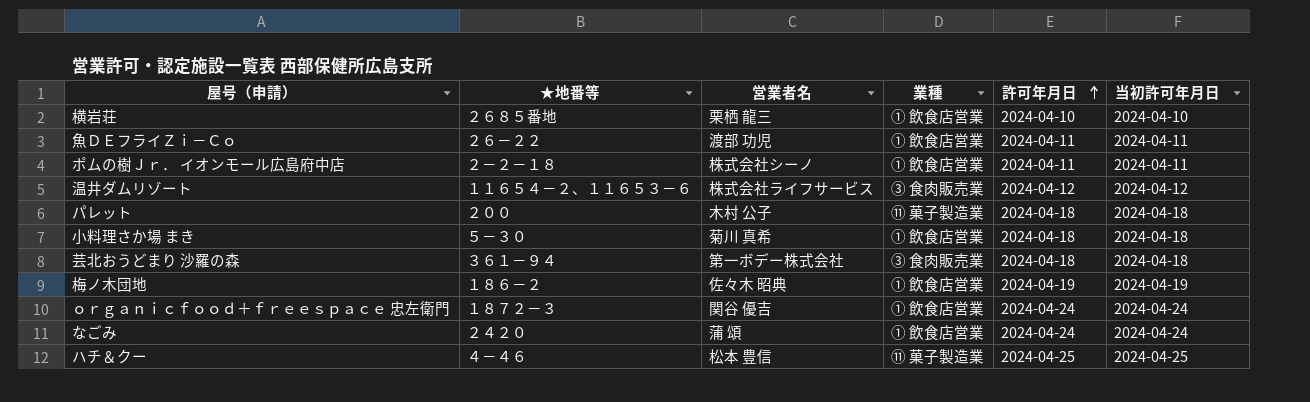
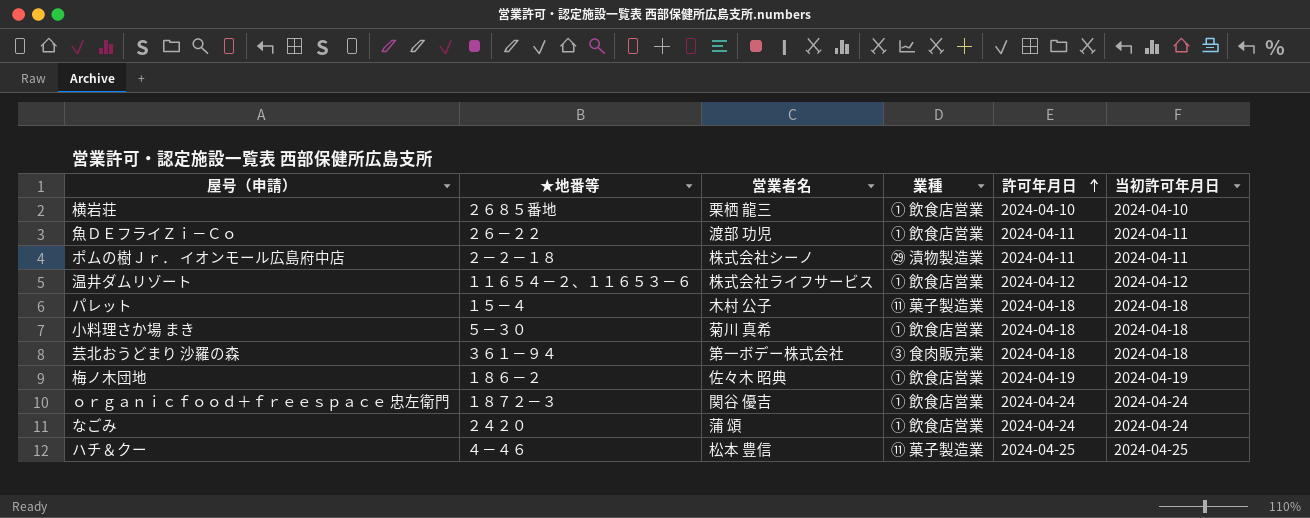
ポムの樹Ｊｒ． イオンモール広島府中店 | 業種: ① 飲食店営業 -> ㉙ 漬物製造業
温井ダムリゾート | 業種: ③ 食肉販売業 -> ① 飲食店営業
パレット | ★地番等: ２００ -> １５－４

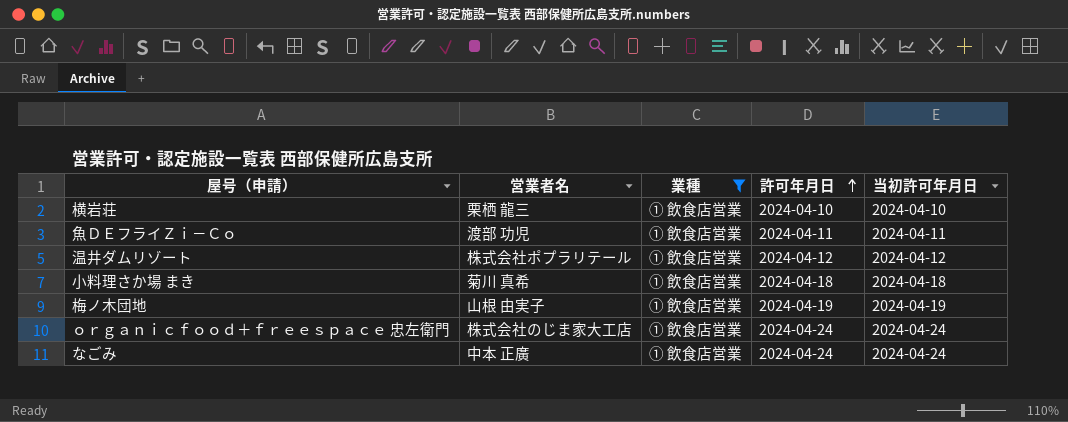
filter: none -> 業種 = ① 飲食店営業
column ★地番等 | position: 2 -> none
温井ダムリゾート | 営業者名: 株式会社ライフサービス -> 株式会社ポプラリテール
梅ノ木団地 | 営業者名: 佐々木 昭典 -> 山根 由実子
ｏｒｇａｎｉｃｆｏｏｄ＋ｆｒｅｅｓｐａｃｅ 忠左衛門 | 営業者名: 関谷 優吉 -> 株式会社のじま家大工店
なごみ | 営業者名: 蒲 頌 -> 中本 正廣

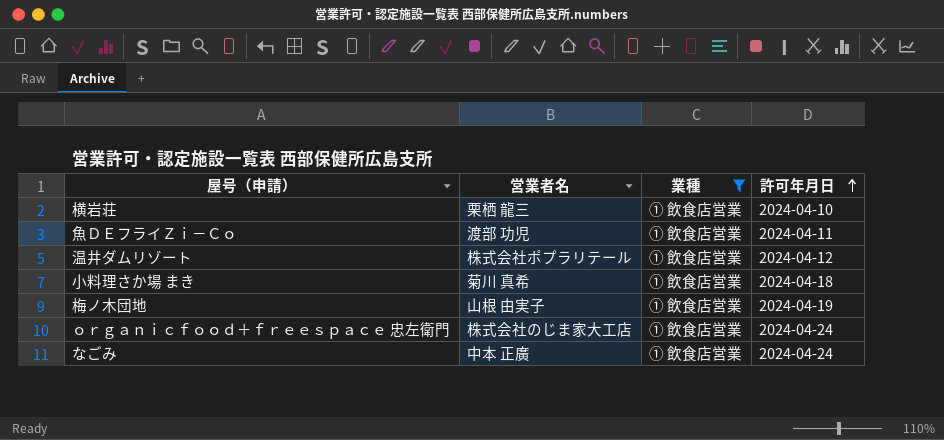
column 当初許可年月日 | position: 5 -> none

